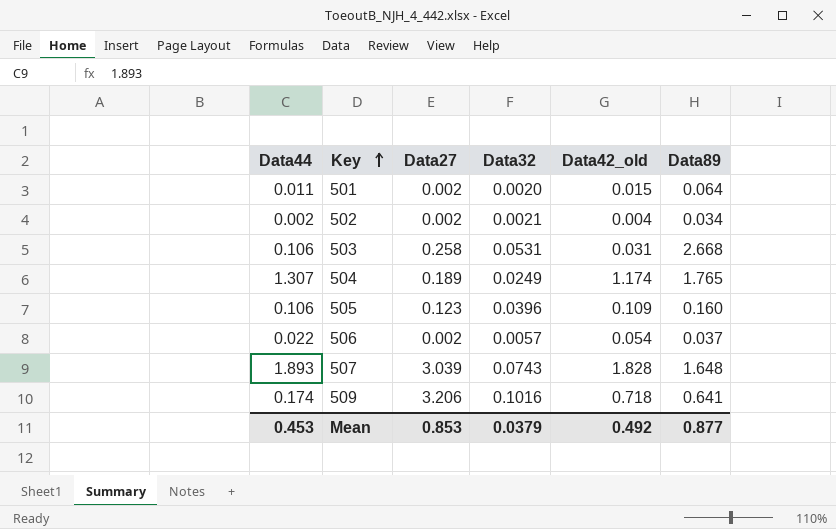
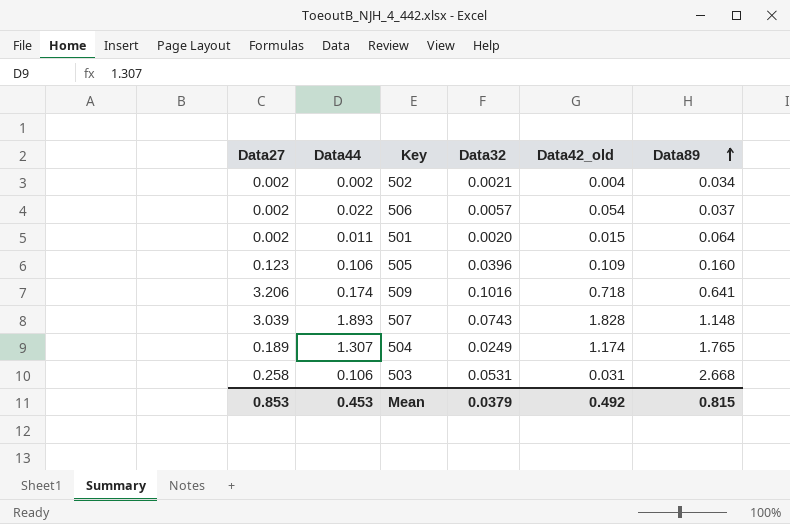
row order: Key ascending -> Data89 ascending
column Data27 | position: 3 -> 1
507 | Data89: 1.648 -> 1.148
Mean | Data89: 0.877 -> 0.815

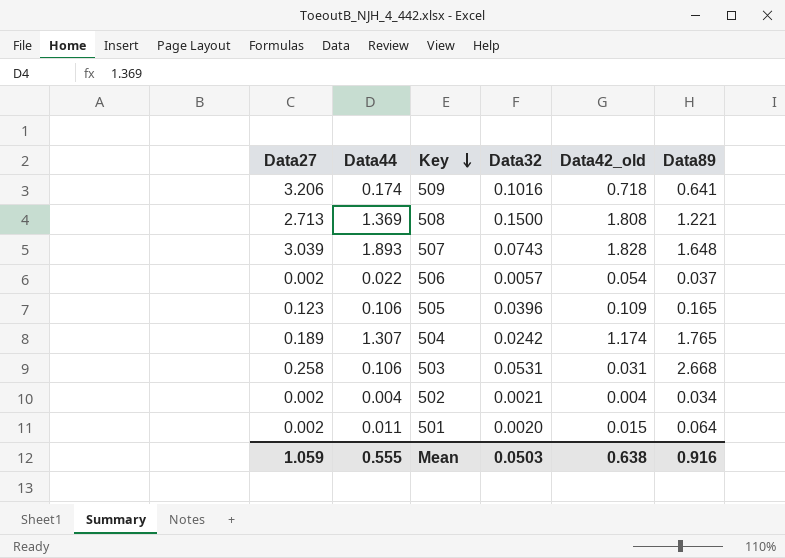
row order: Data89 ascending -> Key descending
row 508: none -> 2.713 | 1.369 | 0.1500 | 1.808 | 1.221
507 | Data89: 1.148 -> 1.648
505 | Data89: 0.160 -> 0.165
504 | Data32: 0.0249 -> 0.0242
502 | Data44: 0.002 -> 0.004
Mean | Data27: 0.853 -> 1.059
Mean | Data44: 0.453 -> 0.555
Mean | Data32: 0.0379 -> 0.0503
Mean | Data42_old: 0.492 -> 0.638
Mean | Data89: 0.815 -> 0.916

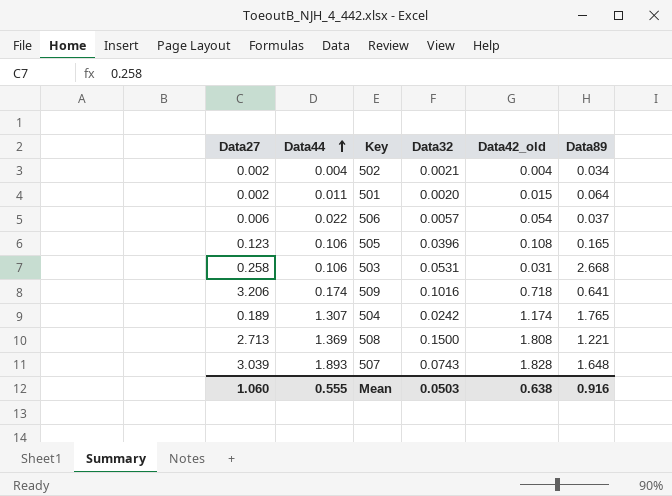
row order: Key descending -> Data44 ascending
506 | Data27: 0.002 -> 0.006
505 | Data42_old: 0.109 -> 0.108
Mean | Data27: 1.059 -> 1.060

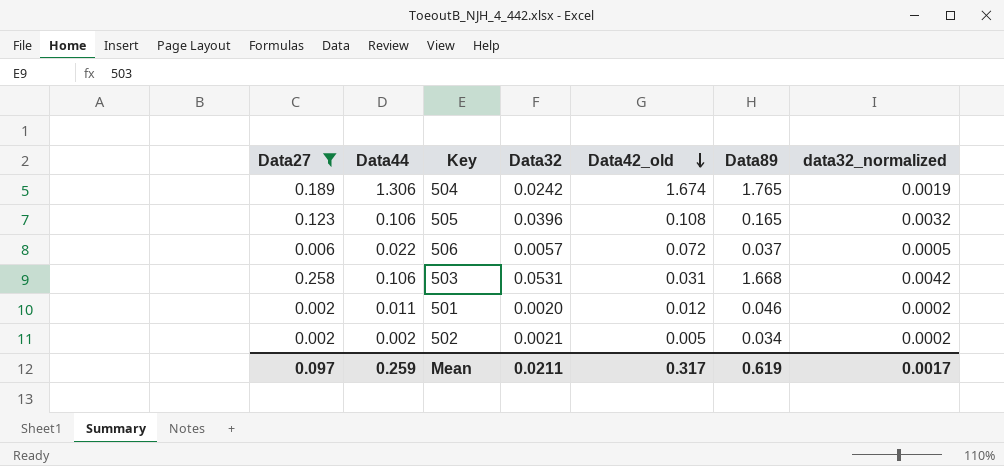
filter: none -> Data27 <= 0.258
row order: Data44 ascending -> Data42_old descending
column data32_normalized | formula: none -> [Data32] * 0.08
504 | Data44: 1.307 -> 1.306
504 | Data42_old: 1.174 -> 1.674
506 | Data42_old: 0.054 -> 0.072
503 | Data89: 2.668 -> 1.668
501 | Data42_old: 0.015 -> 0.012
501 | Data89: 0.064 -> 0.046
502 | Data44: 0.004 -> 0.002
502 | Data42_old: 0.004 -> 0.005
Mean | Data27: 1.060 -> 0.097
Mean | Data44: 0.555 -> 0.259
Mean | Data32: 0.0503 -> 0.0211
Mean | Data42_old: 0.638 -> 0.317
Mean | Data89: 0.916 -> 0.619

